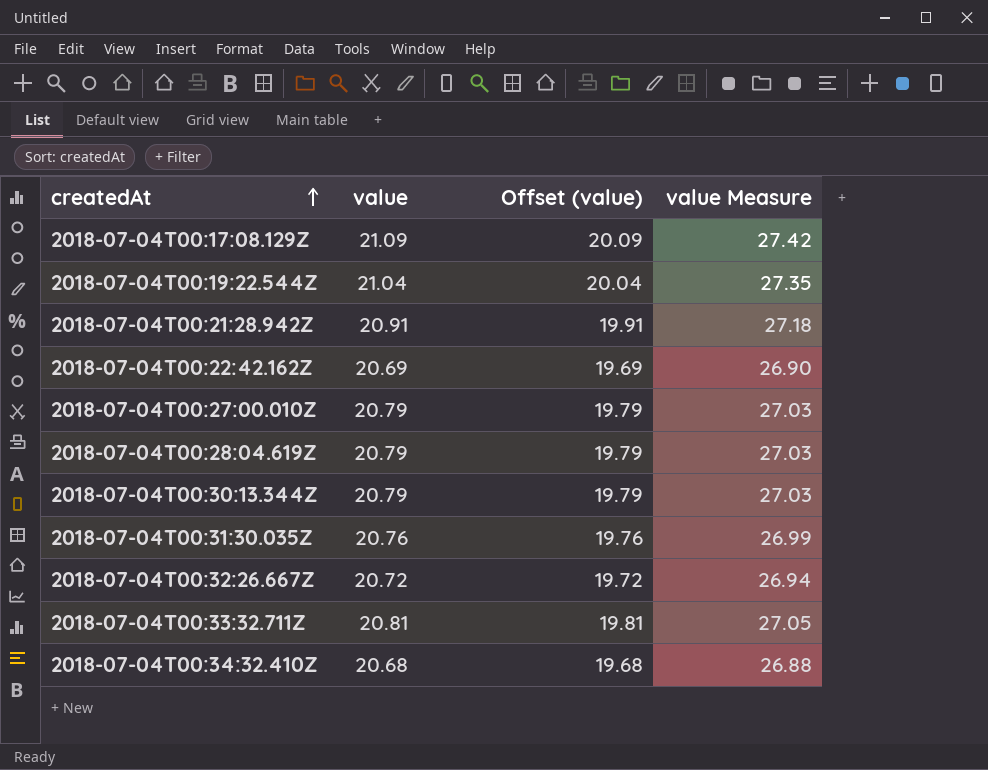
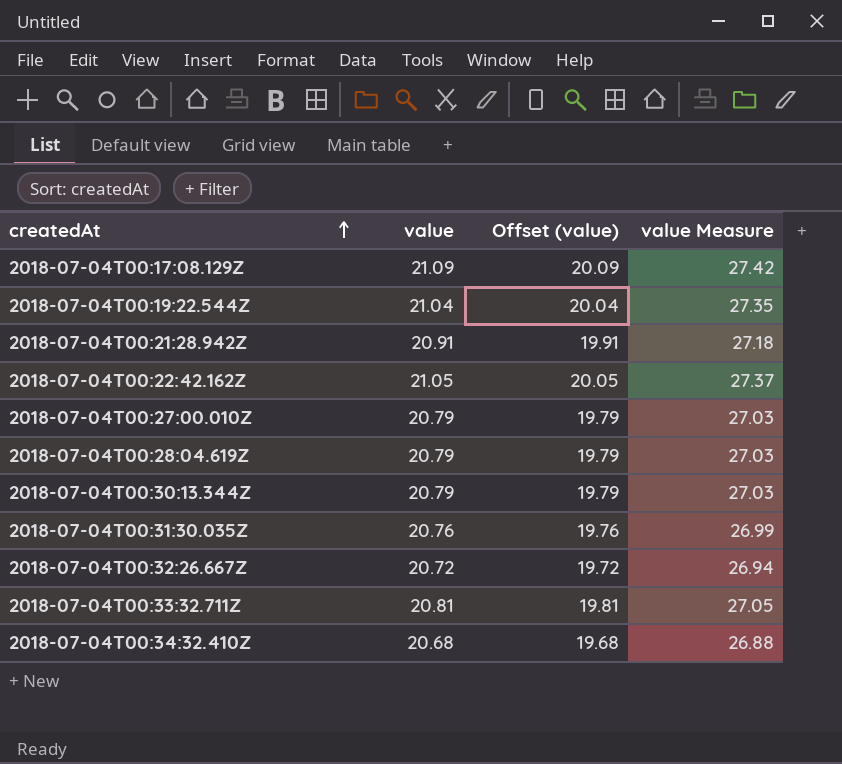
2018-07-04T00:22:42.162Z | value: 20.69 -> 21.05
2018-07-04T00:22:42.162Z | Offset (value): 19.69 -> 20.05
2018-07-04T00:22:42.162Z | value Measure: 26.90 -> 27.37

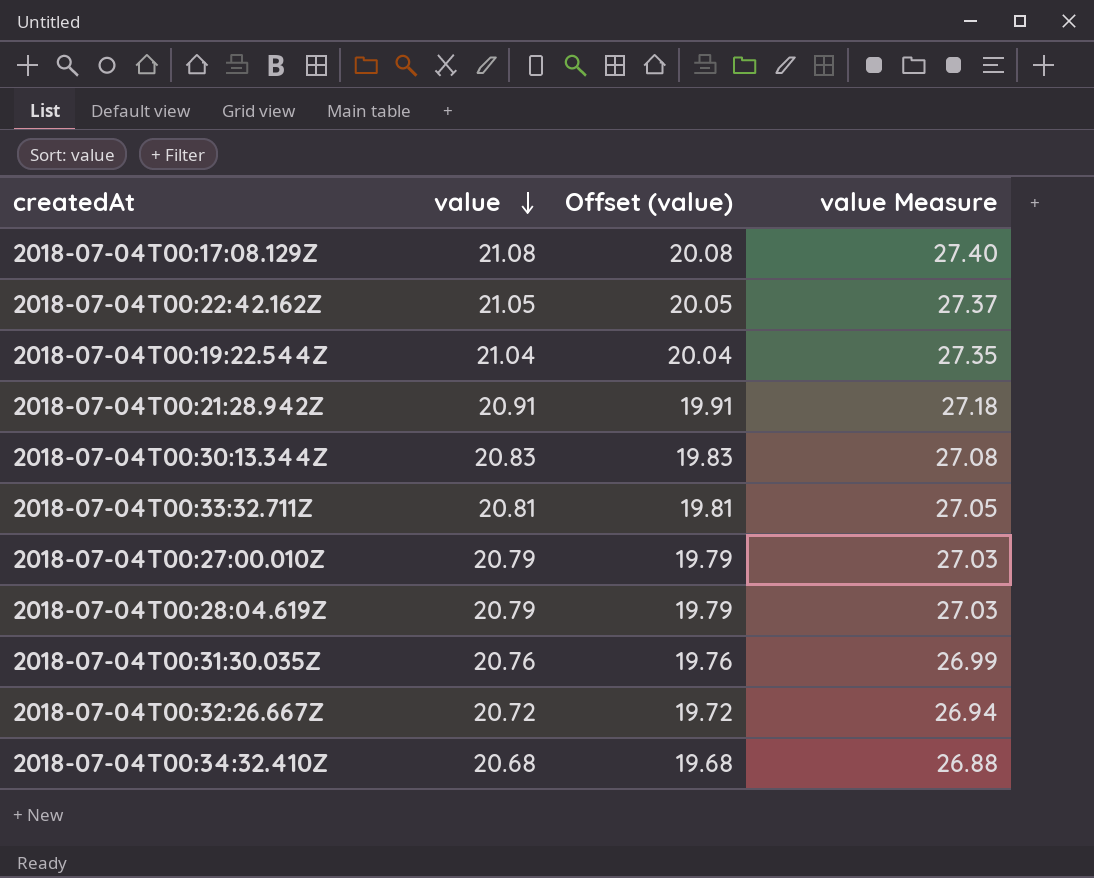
row order: createdAt ascending -> value descending
2018-07-04T00:17:08.129Z | value: 21.09 -> 21.08
2018-07-04T00:17:08.129Z | Offset (value): 20.09 -> 20.08
2018-07-04T00:17:08.129Z | value Measure: 27.42 -> 27.40
2018-07-04T00:30:13.344Z | value: 20.79 -> 20.83
2018-07-04T00:30:13.344Z | Offset (value): 19.79 -> 19.83
2018-07-04T00:30:13.344Z | value Measure: 27.03 -> 27.08

